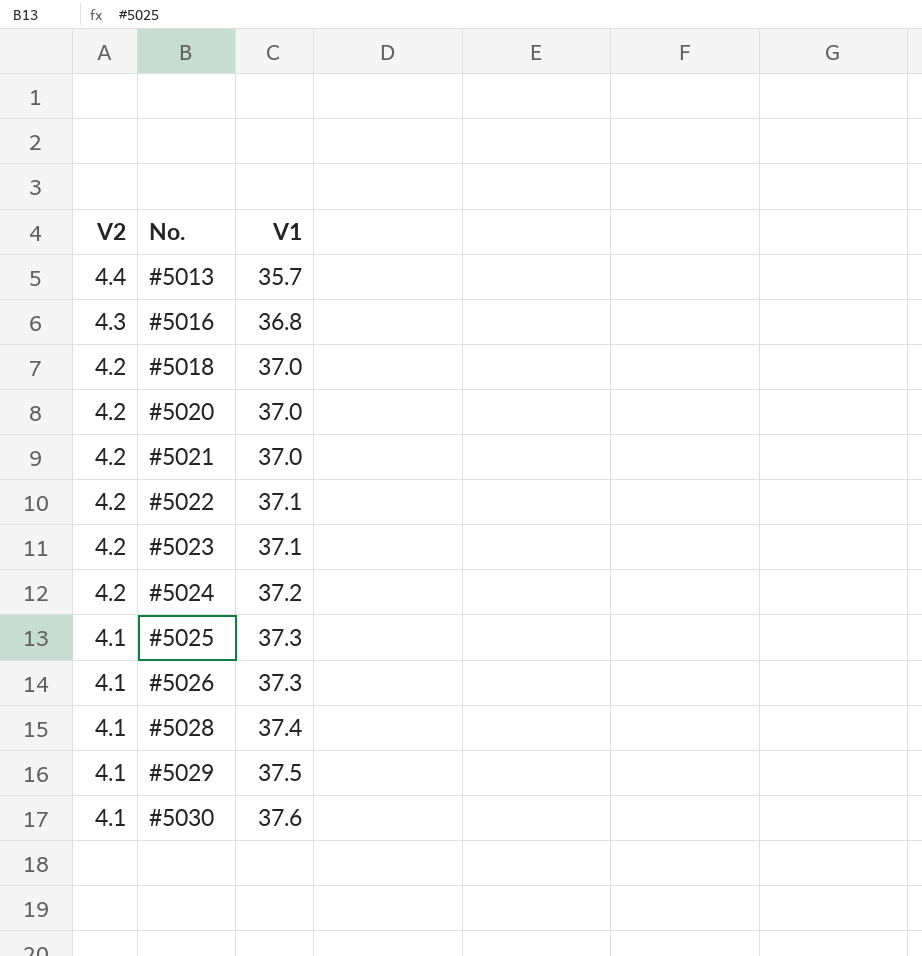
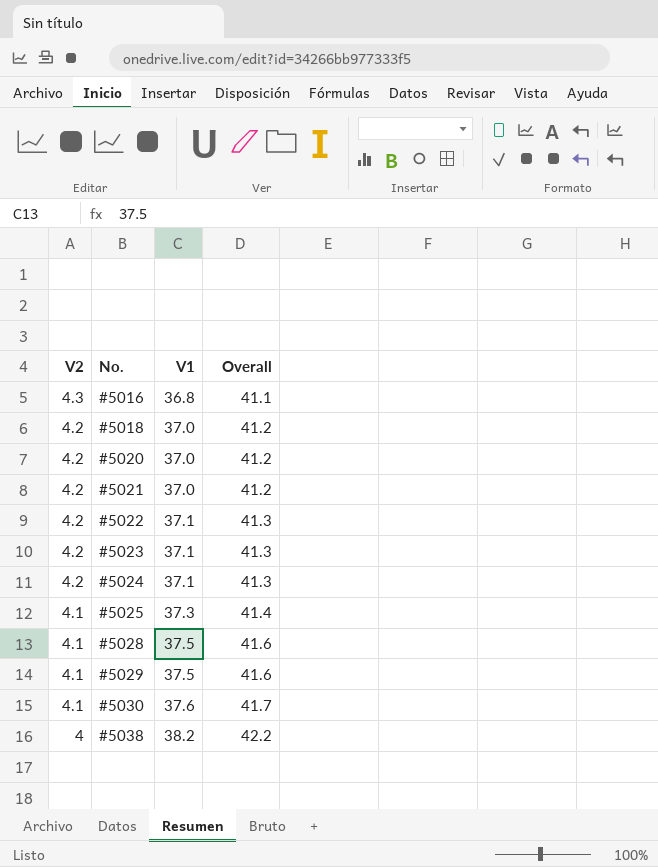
column Overall | formula: none -> [V2] + [V1]
row #5013: 4.4 | 35.7 -> none
row #5026: 4.1 | 37.3 -> none
#5024 | V1: 37.2 -> 37.1
#5028 | V1: 37.4 -> 37.5
row #5038: none -> 4 | 38.2 | 42.2

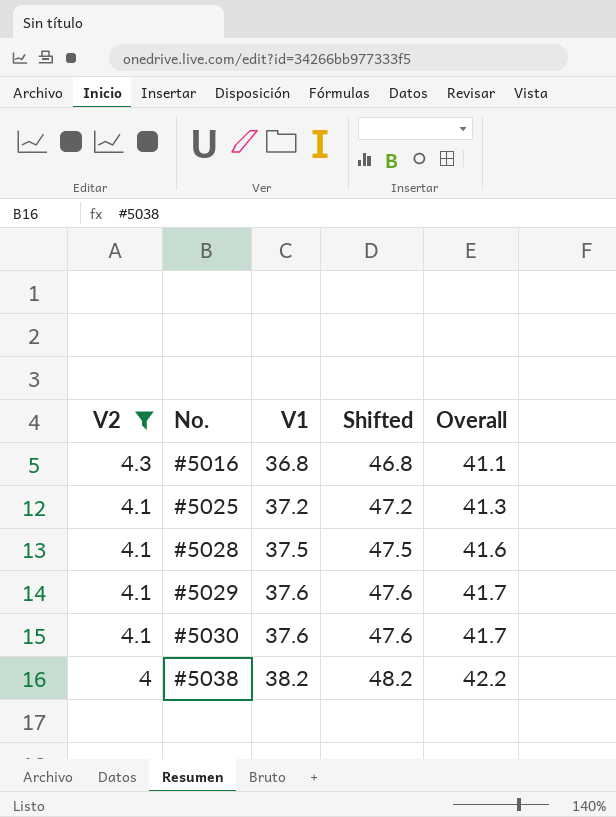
filter: none -> V2 != 4.2
column Shifted | formula: none -> [V1] + 10
#5025 | V1: 37.3 -> 37.2
#5025 | Overall: 41.4 -> 41.3
#5029 | V1: 37.5 -> 37.6
#5029 | Overall: 41.6 -> 41.7

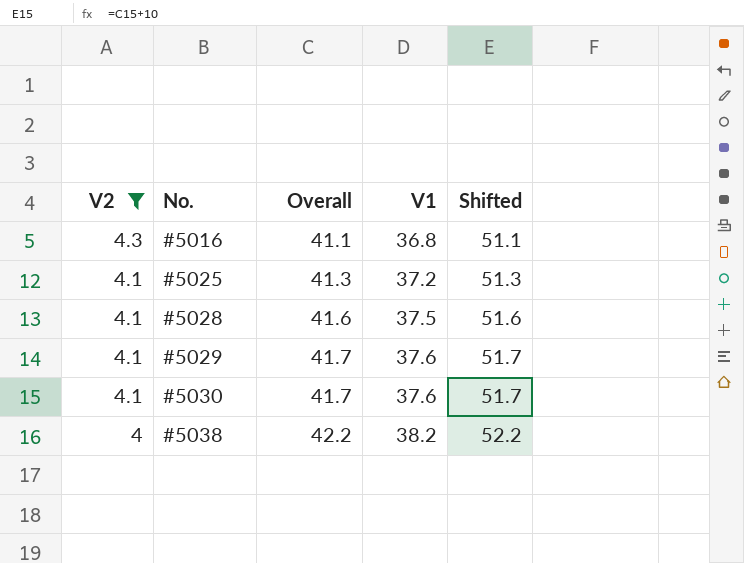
column Overall | position: 5 -> 3
column Shifted | formula: [V1] + 10 -> [Overall] + 10

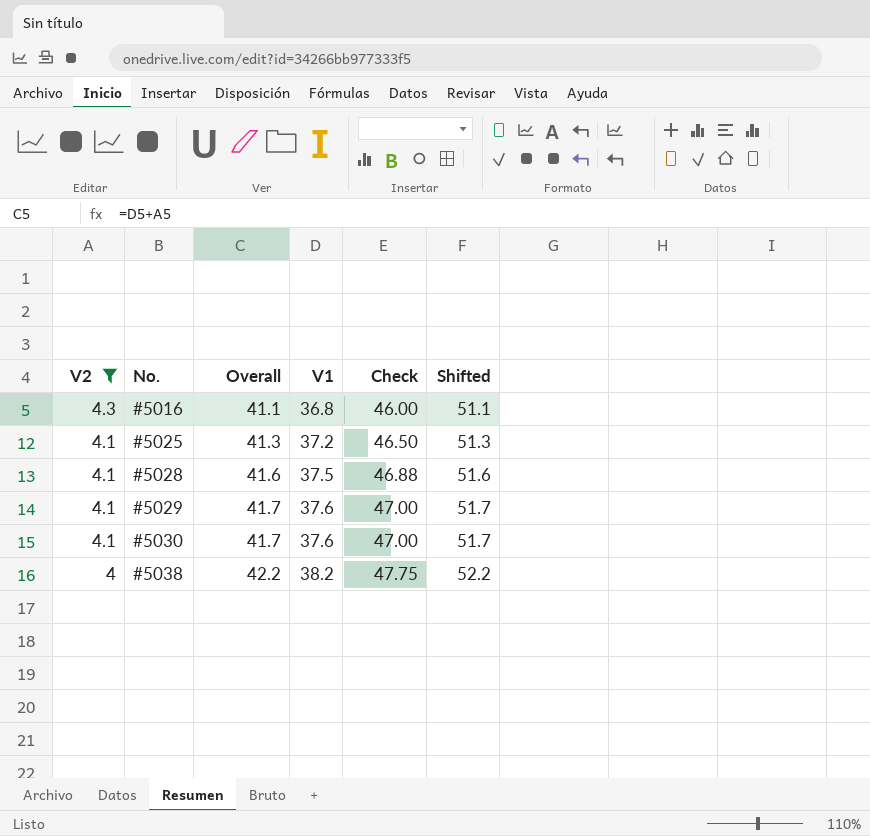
column Check | formula: none -> [V1] * 1.25

